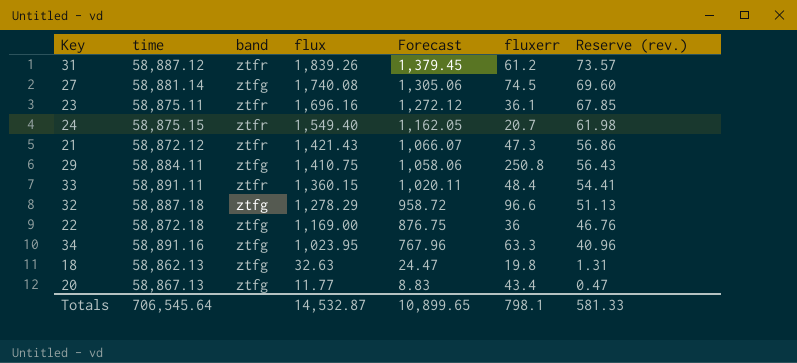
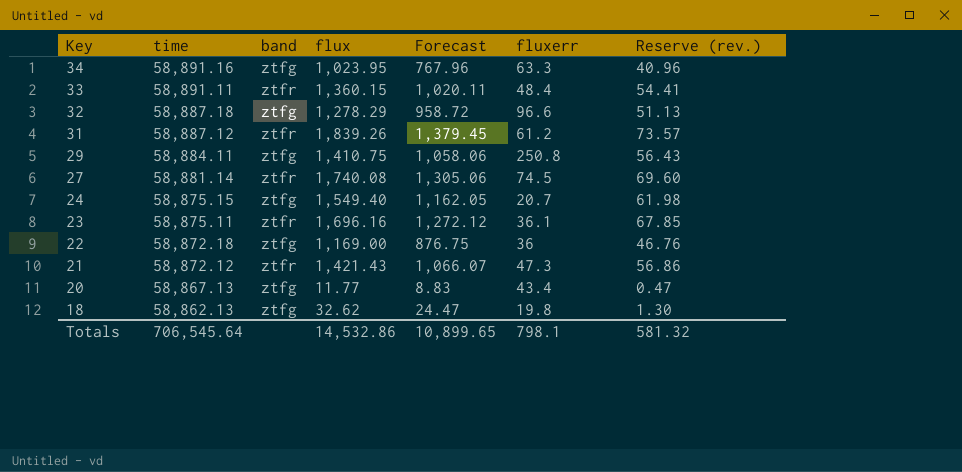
row order: flux descending -> Key descending
27 | band: ztfg -> ztfr
24 | band: ztfr -> ztfg
18 | flux: 32.63 -> 32.62
18 | Reserve (rev.): 1.31 -> 1.30
Totals | flux: 14,532.87 -> 14,532.86
Totals | Reserve (rev.): 581.33 -> 581.32

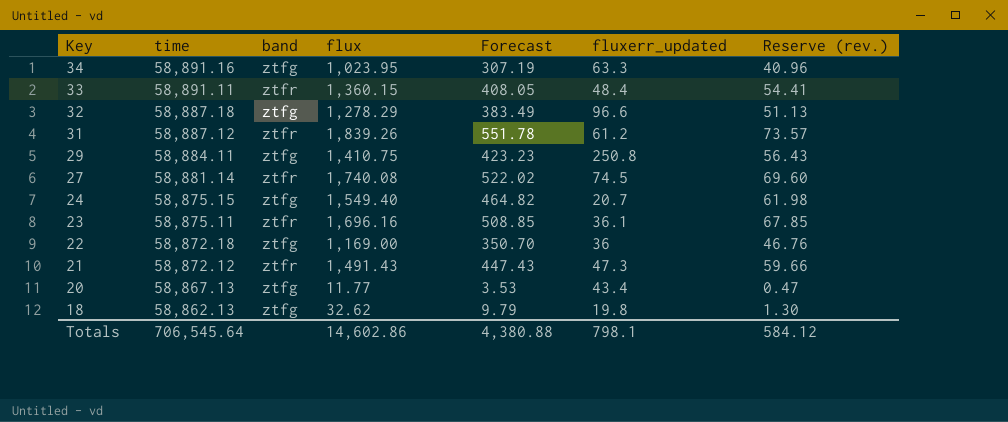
column Forecast | formula: [flux] * 0.75 -> [flux] * 0.3
column name: fluxerr -> fluxerr_updated
21 | flux: 1,421.43 -> 1,491.43
21 | Reserve (rev.): 56.86 -> 59.66
Totals | flux: 14,532.86 -> 14,602.86
Totals | Forecast: 10,899.65 -> 4,380.88
Totals | Reserve (rev.): 581.32 -> 584.12

